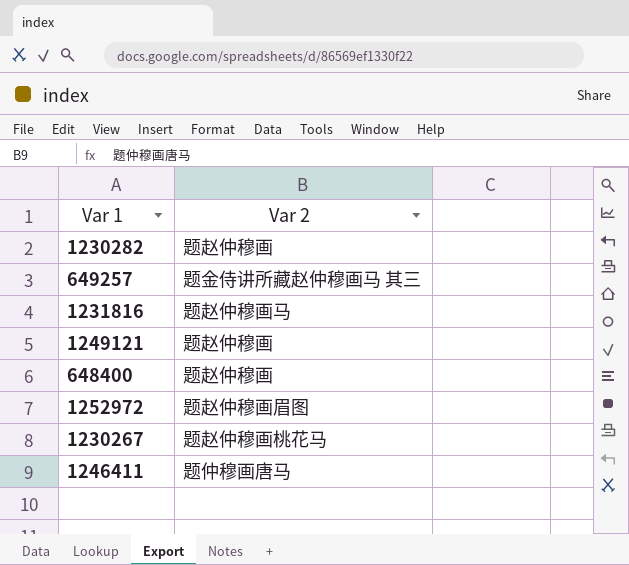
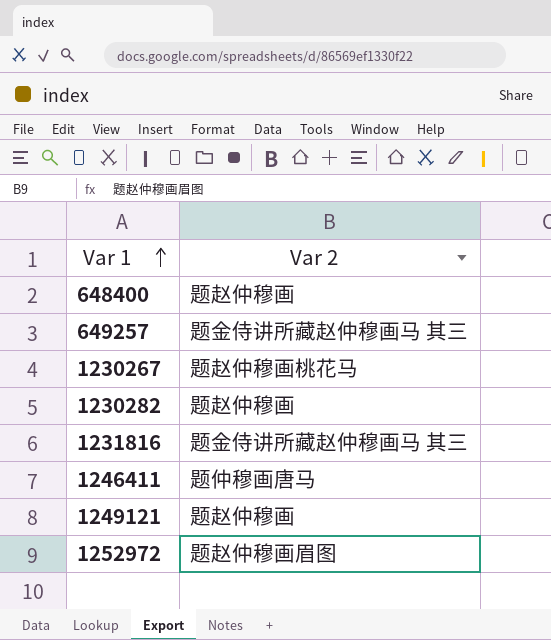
row order: none -> Var 1 ascending
1231816 | Var 2: 题赵仲穆画马 -> 题金侍讲所藏赵仲穆画马 其三

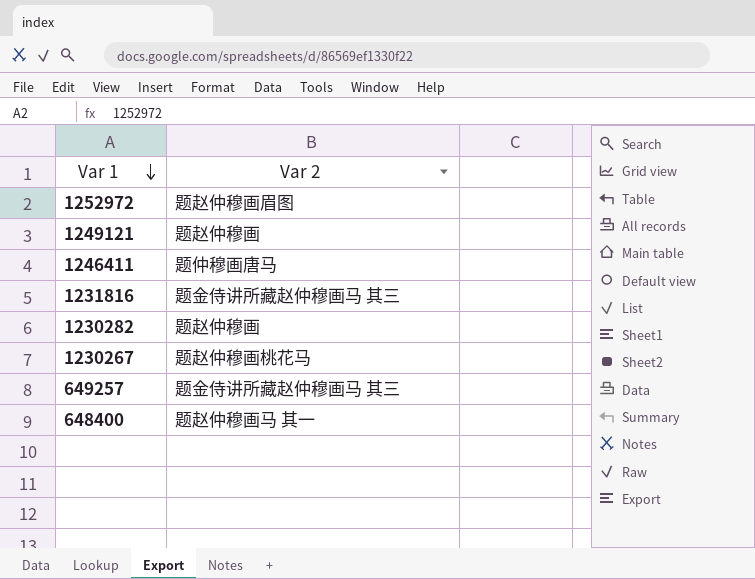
row order: Var 1 ascending -> Var 1 descending
648400 | Var 2: 题赵仲穆画 -> 题赵仲穆画马 其一

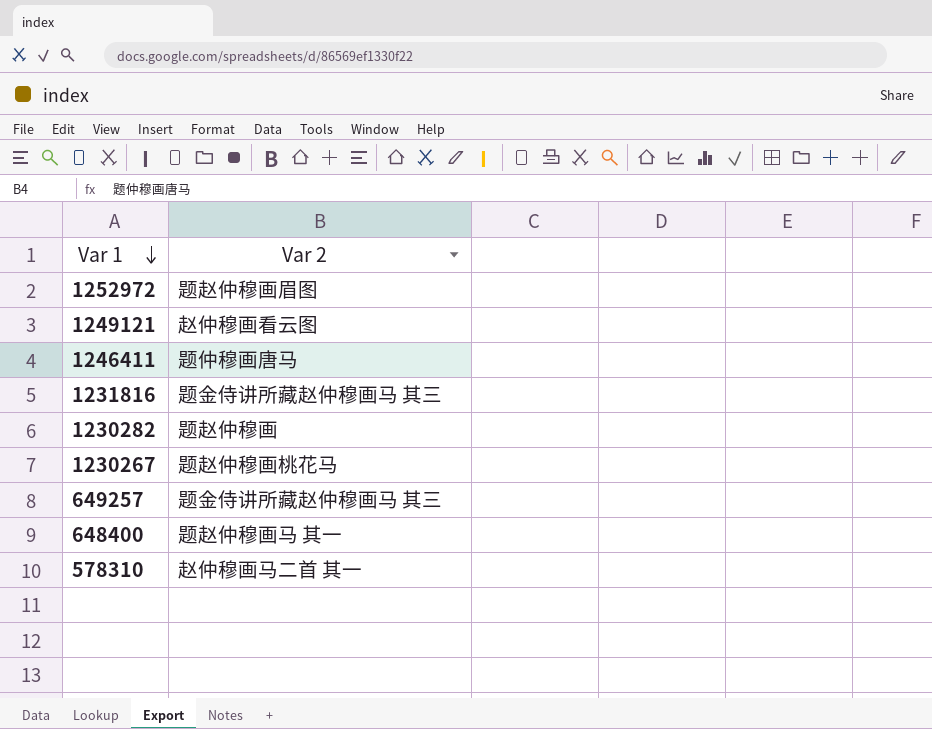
1249121 | Var 2: 题赵仲穆画 -> 赵仲穆画看云图
row 578310: none -> 赵仲穆画马二首 其一

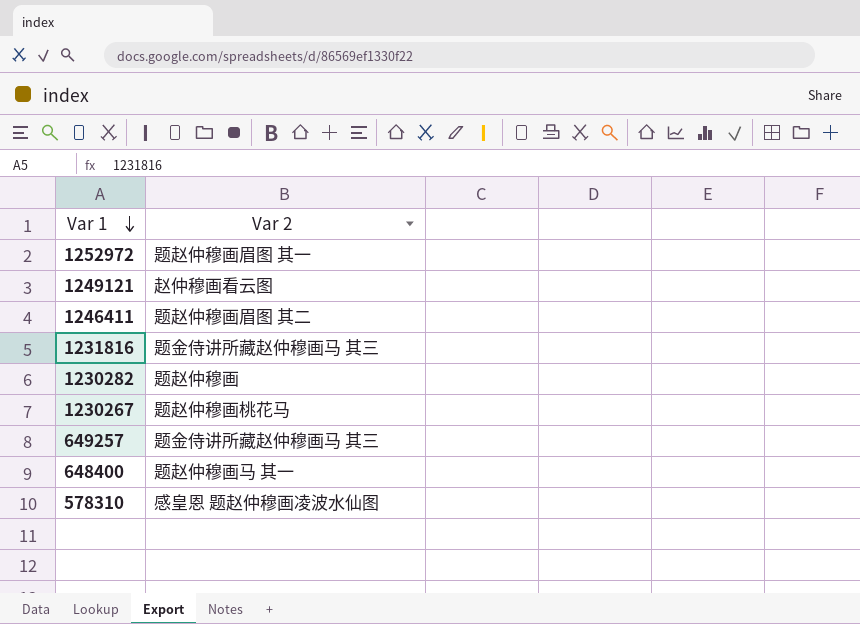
1252972 | Var 2: 题赵仲穆画眉图 -> 题赵仲穆画眉图 其一
1246411 | Var 2: 题仲穆画唐马 -> 题赵仲穆画眉图 其二
578310 | Var 2: 赵仲穆画马二首 其一 -> 感皇恩 题赵仲穆画凌波水仙图

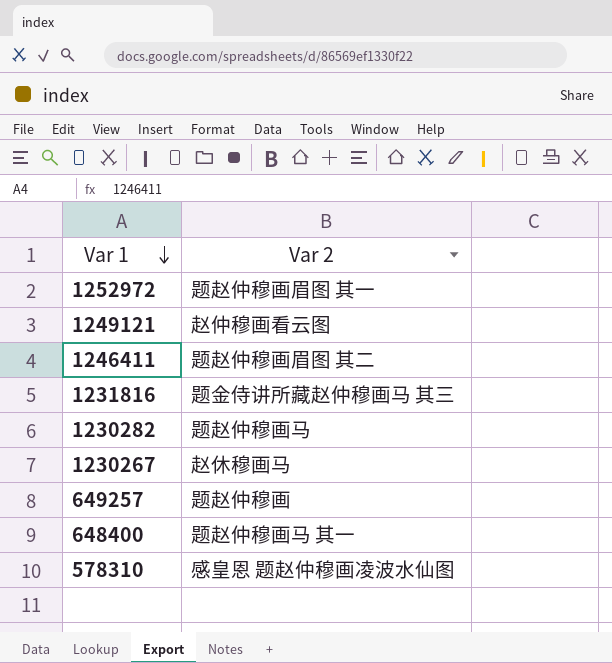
1230282 | Var 2: 题赵仲穆画 -> 题赵仲穆画马
1230267 | Var 2: 题赵仲穆画桃花马 -> 赵休穆画马
649257 | Var 2: 题金侍讲所藏赵仲穆画马 其三 -> 题赵仲穆画

